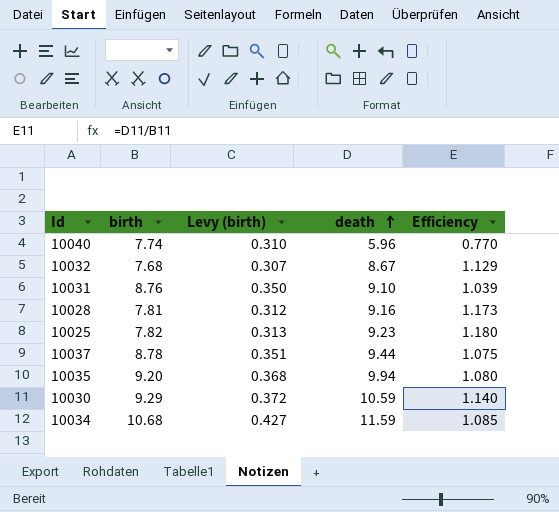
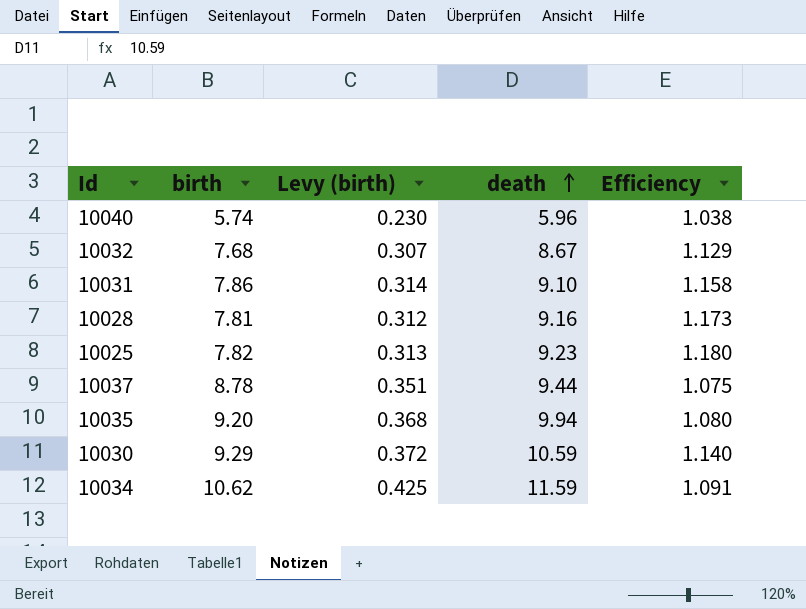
10040 | birth: 7.74 -> 5.74
10040 | Levy (birth): 0.310 -> 0.230
10040 | Efficiency: 0.770 -> 1.038
10031 | birth: 8.76 -> 7.86
10031 | Levy (birth): 0.350 -> 0.314
10031 | Efficiency: 1.039 -> 1.158
10034 | birth: 10.68 -> 10.62
10034 | Levy (birth): 0.427 -> 0.425
10034 | Efficiency: 1.085 -> 1.091

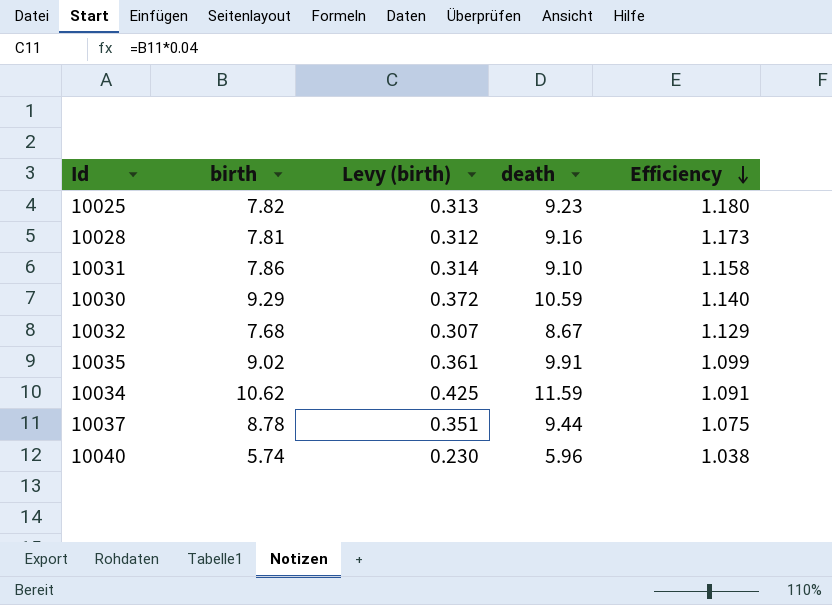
row order: death ascending -> Efficiency descending
10035 | birth: 9.20 -> 9.02
10035 | Levy (birth): 0.368 -> 0.361
10035 | death: 9.94 -> 9.91
10035 | Efficiency: 1.080 -> 1.099

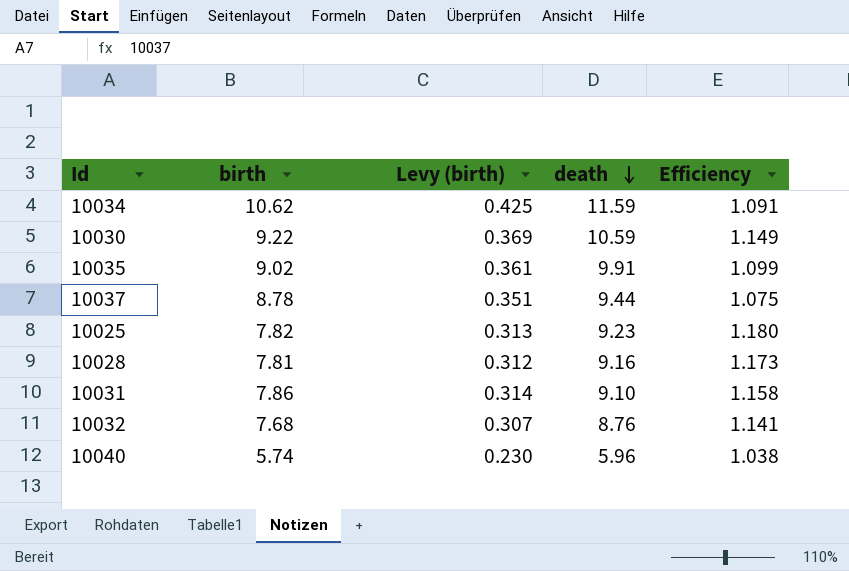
row order: Efficiency descending -> death descending
10030 | birth: 9.29 -> 9.22
10030 | Levy (birth): 0.372 -> 0.369
10030 | Efficiency: 1.140 -> 1.149
10032 | death: 8.67 -> 8.76
10032 | Efficiency: 1.129 -> 1.141

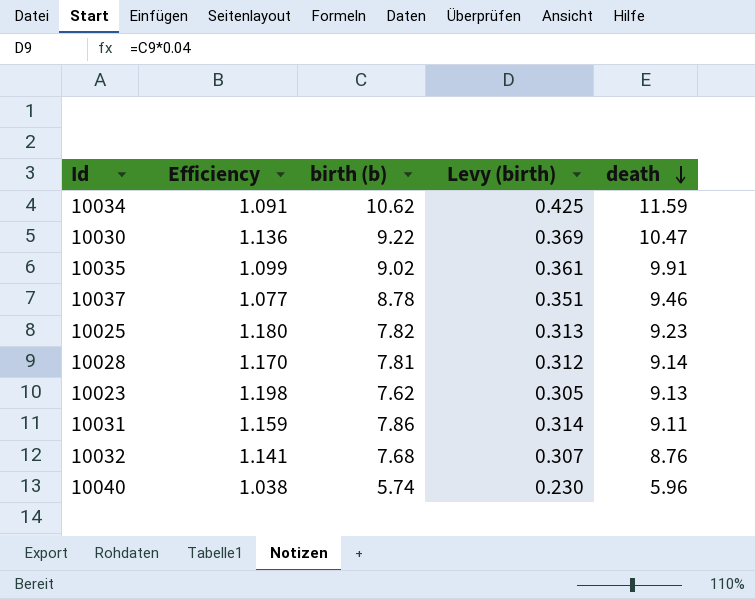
column Efficiency | position: 5 -> 2
column name: birth -> birth (b)
10030 | Efficiency: 1.149 -> 1.136
10030 | death: 10.59 -> 10.47
10037 | Efficiency: 1.075 -> 1.077
10037 | death: 9.44 -> 9.46
10028 | Efficiency: 1.173 -> 1.170
10028 | death: 9.16 -> 9.14
row 10023: none -> 1.198 | 7.62 | 0.305 | 9.13
10031 | Efficiency: 1.158 -> 1.159
10031 | death: 9.10 -> 9.11

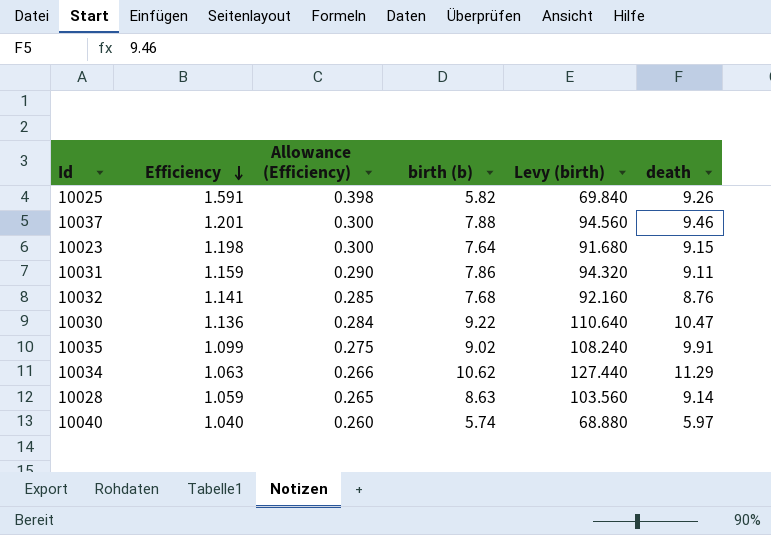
row order: death descending -> Efficiency descending
column Allowance (Efficiency) | formula: none -> [Efficiency] * 0.25
column Levy (birth) | formula: [birth (b)] * 0.04 -> [birth (b)] * 12
10025 | Efficiency: 1.180 -> 1.591
10025 | birth (b): 7.82 -> 5.82
10025 | death: 9.23 -> 9.26
10037 | Efficiency: 1.077 -> 1.201
10037 | birth (b): 8.78 -> 7.88
10023 | birth (b): 7.62 -> 7.64
10023 | death: 9.13 -> 9.15
10034 | Efficiency: 1.091 -> 1.063
10034 | death: 11.59 -> 11.29
10028 | Efficiency: 1.170 -> 1.059
10028 | birth (b): 7.81 -> 8.63
10040 | Efficiency: 1.038 -> 1.040
10040 | death: 5.96 -> 5.97

